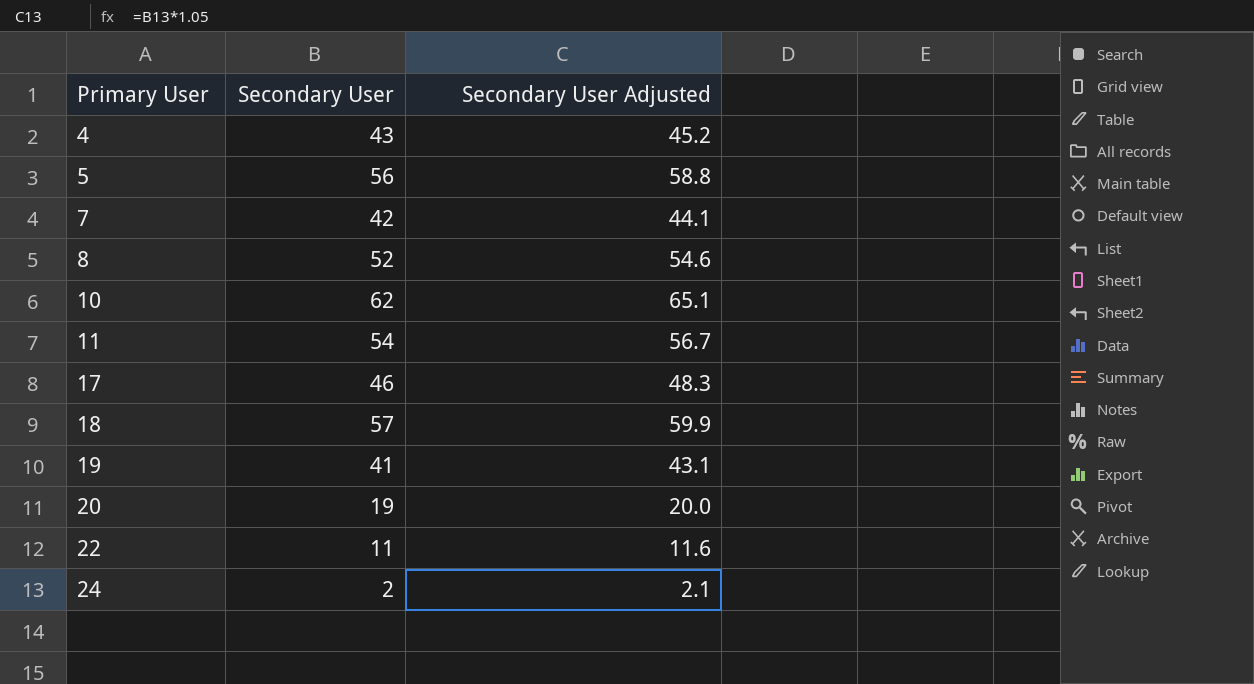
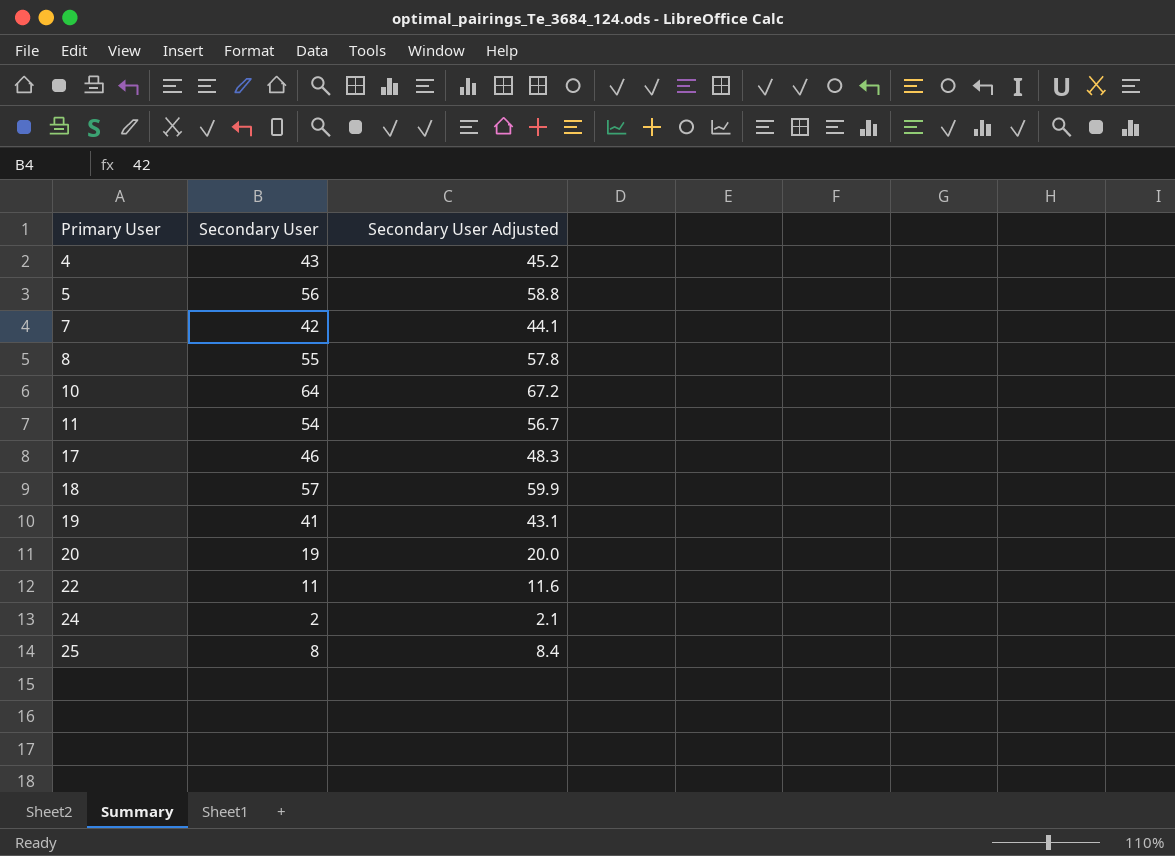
8 | Secondary User: 52 -> 55
8 | Secondary User Adjusted: 54.6 -> 57.8
10 | Secondary User: 62 -> 64
10 | Secondary User Adjusted: 65.1 -> 67.2
row 25: none -> 8 | 8.4

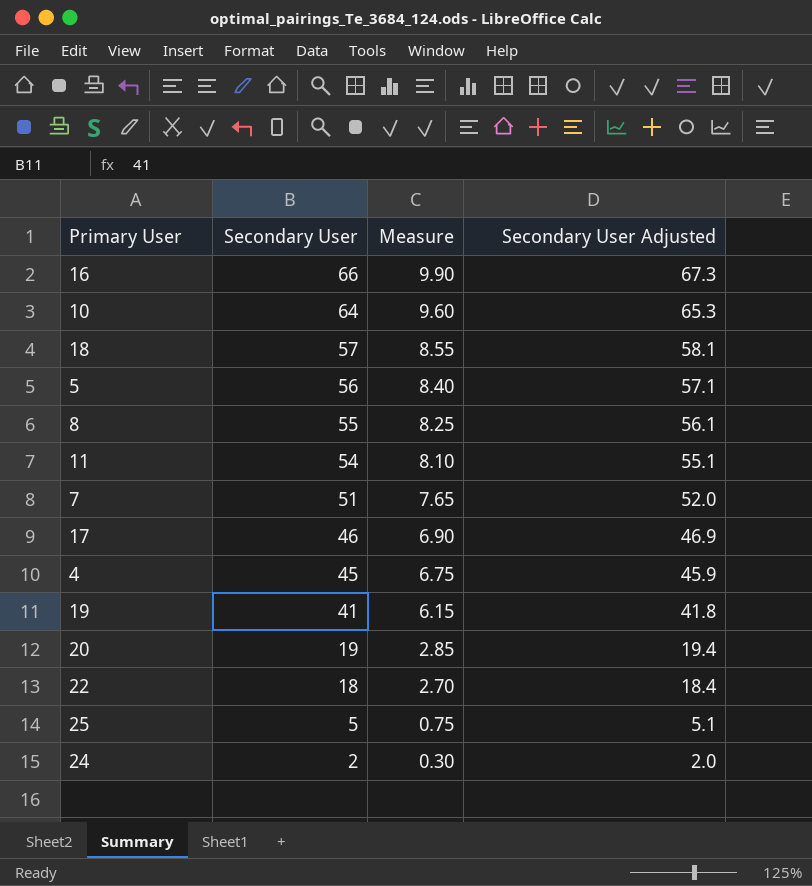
row order: Primary User ascending -> Secondary User descending
column Measure | formula: none -> [Secondary User] * 0.15
column Secondary User Adjusted | formula: [Secondary User] * 1.05 -> [Secondary User] * 1.02
row 16: none -> 66 | 9.90 | 67.3
7 | Secondary User: 42 -> 51
4 | Secondary User: 43 -> 45
22 | Secondary User: 11 -> 18
25 | Secondary User: 8 -> 5

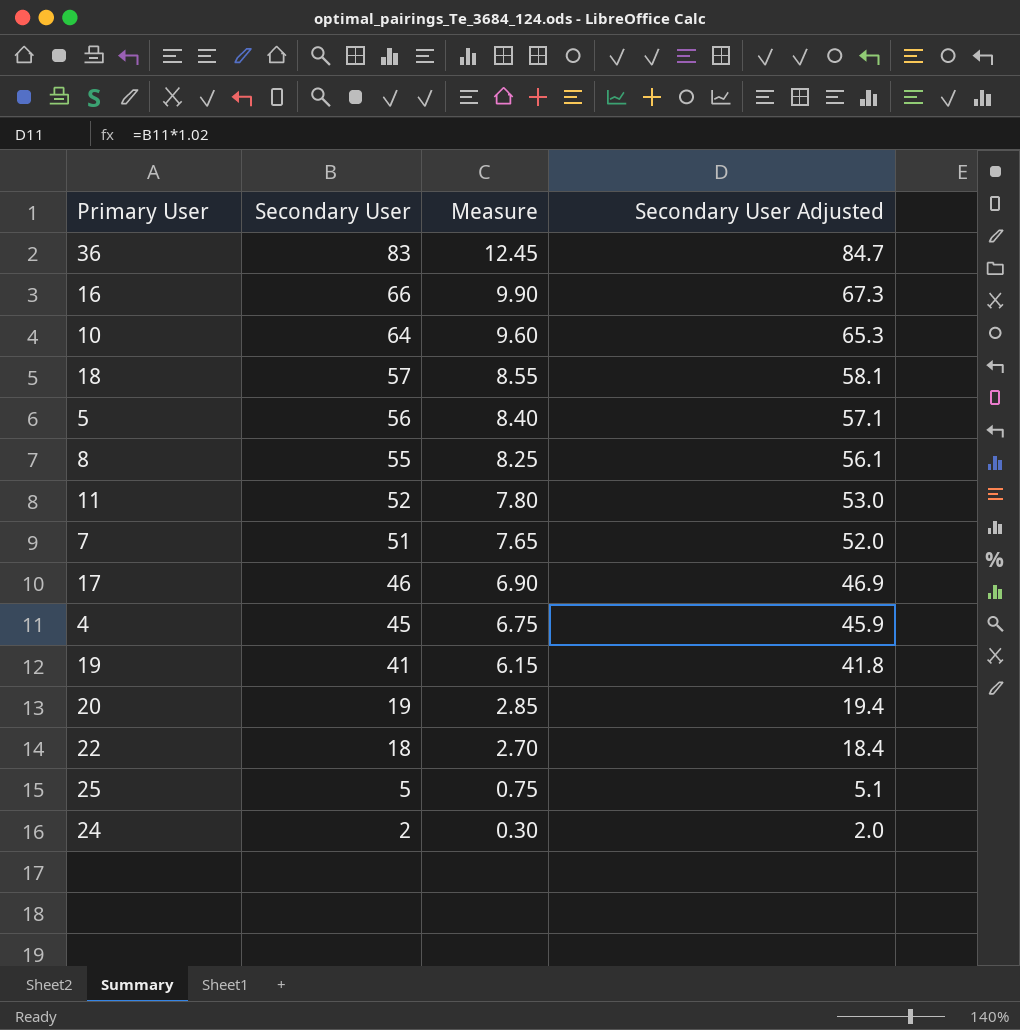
row 36: none -> 83 | 12.45 | 84.7
11 | Secondary User: 54 -> 52
11 | Measure: 8.10 -> 7.80
11 | Secondary User Adjusted: 55.1 -> 53.0

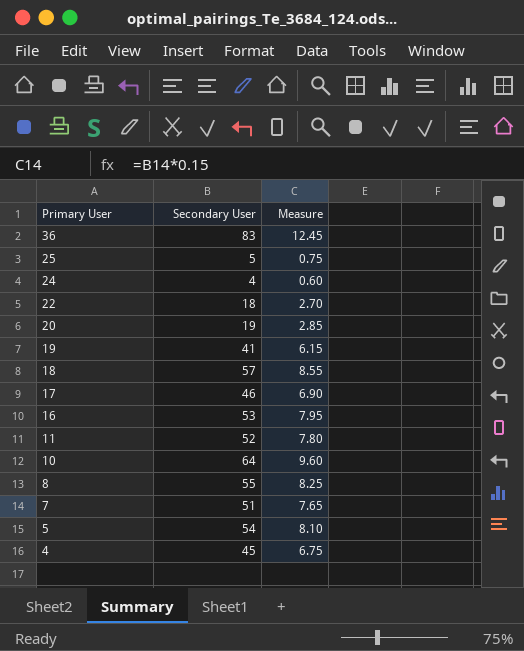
row order: Secondary User descending -> Primary User descending
column Secondary User Adjusted | formula: [Secondary User] * 1.02 -> none
24 | Secondary User: 2 -> 4
24 | Measure: 0.30 -> 0.60
16 | Secondary User: 66 -> 53
16 | Measure: 9.90 -> 7.95
5 | Secondary User: 56 -> 54
5 | Measure: 8.40 -> 8.10

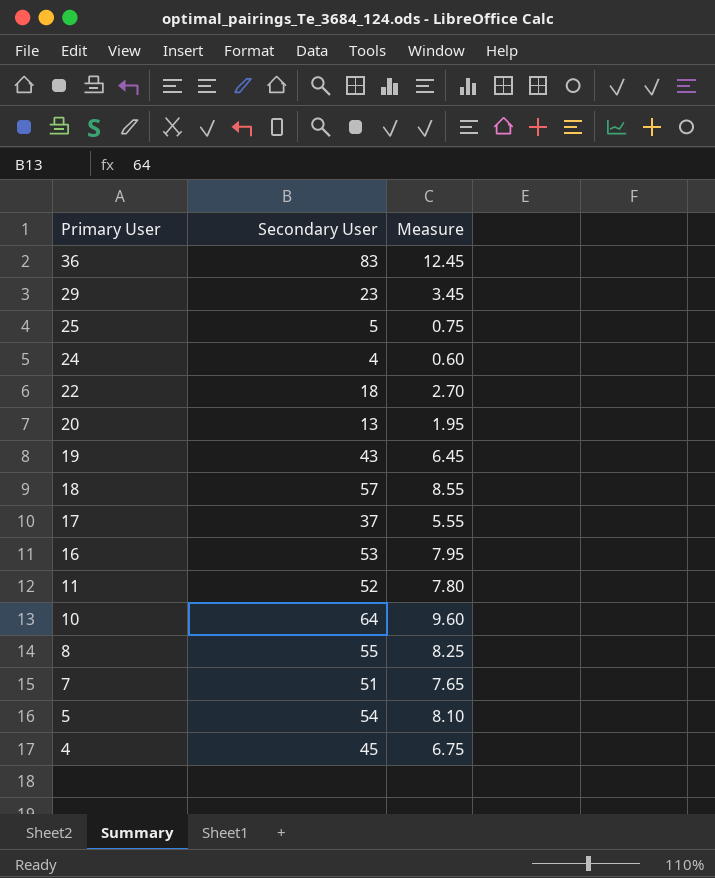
row 29: none -> 23 | 3.45
20 | Secondary User: 19 -> 13
20 | Measure: 2.85 -> 1.95
19 | Secondary User: 41 -> 43
19 | Measure: 6.15 -> 6.45
17 | Secondary User: 46 -> 37
17 | Measure: 6.90 -> 5.55

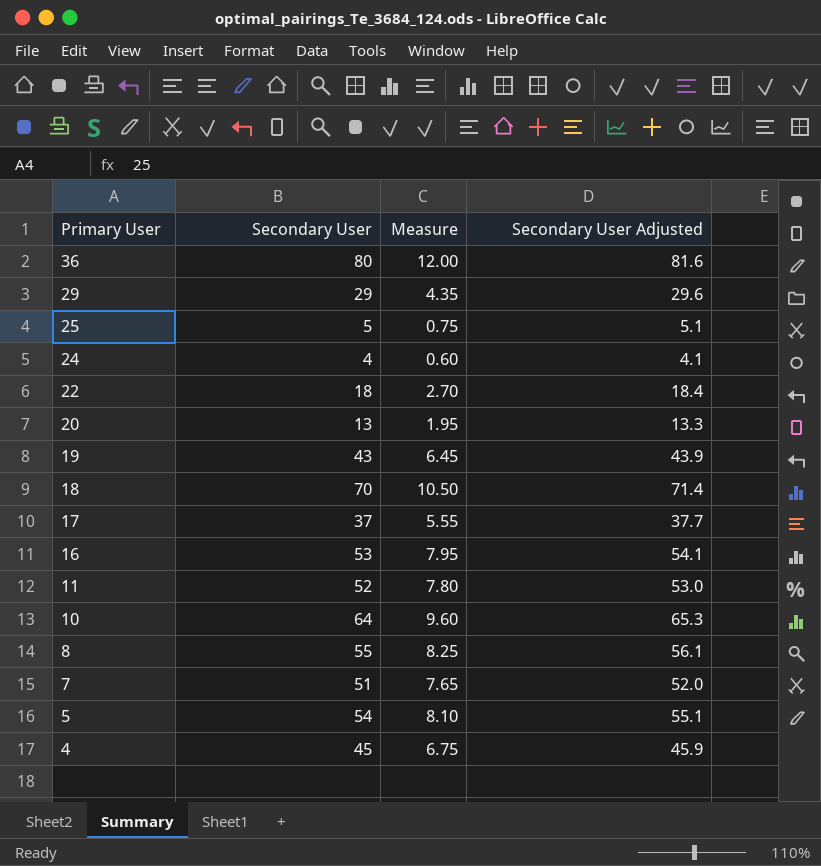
column Secondary User Adjusted | formula: none -> [Secondary User] * 1.02
36 | Secondary User: 83 -> 80
36 | Measure: 12.45 -> 12.00
29 | Secondary User: 23 -> 29
29 | Measure: 3.45 -> 4.35
18 | Secondary User: 57 -> 70
18 | Measure: 8.55 -> 10.50

